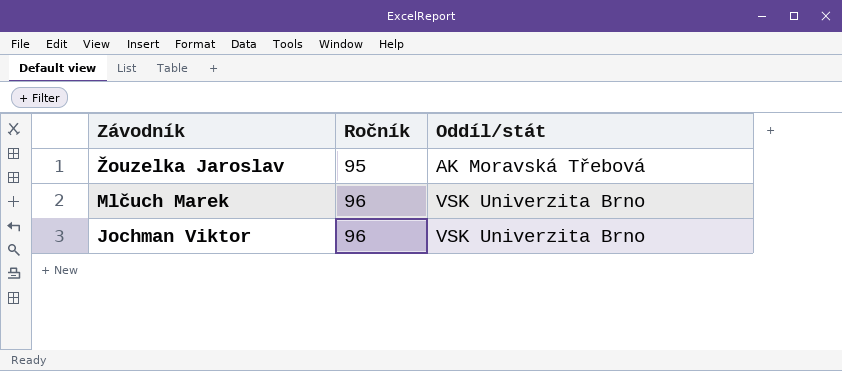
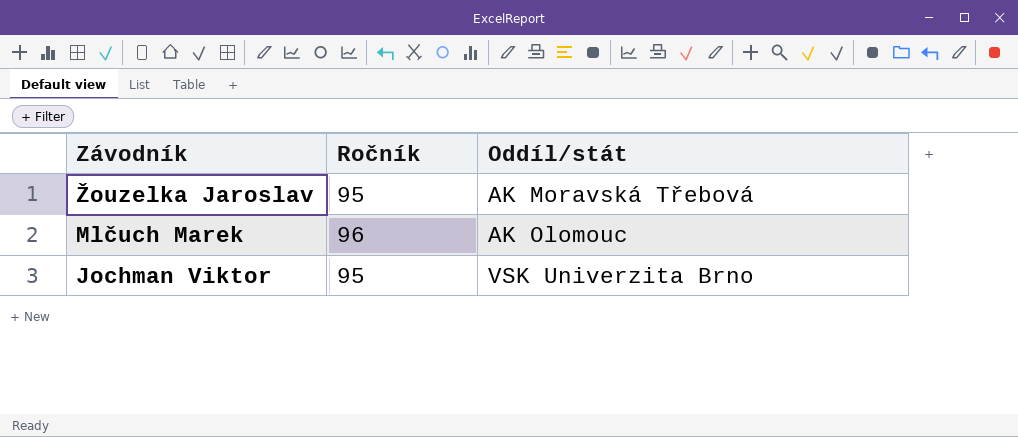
Mlčuch Marek | Oddíl/stát: VSK Univerzita Brno -> AK Olomouc
Jochman Viktor | Ročník: 96 -> 95

